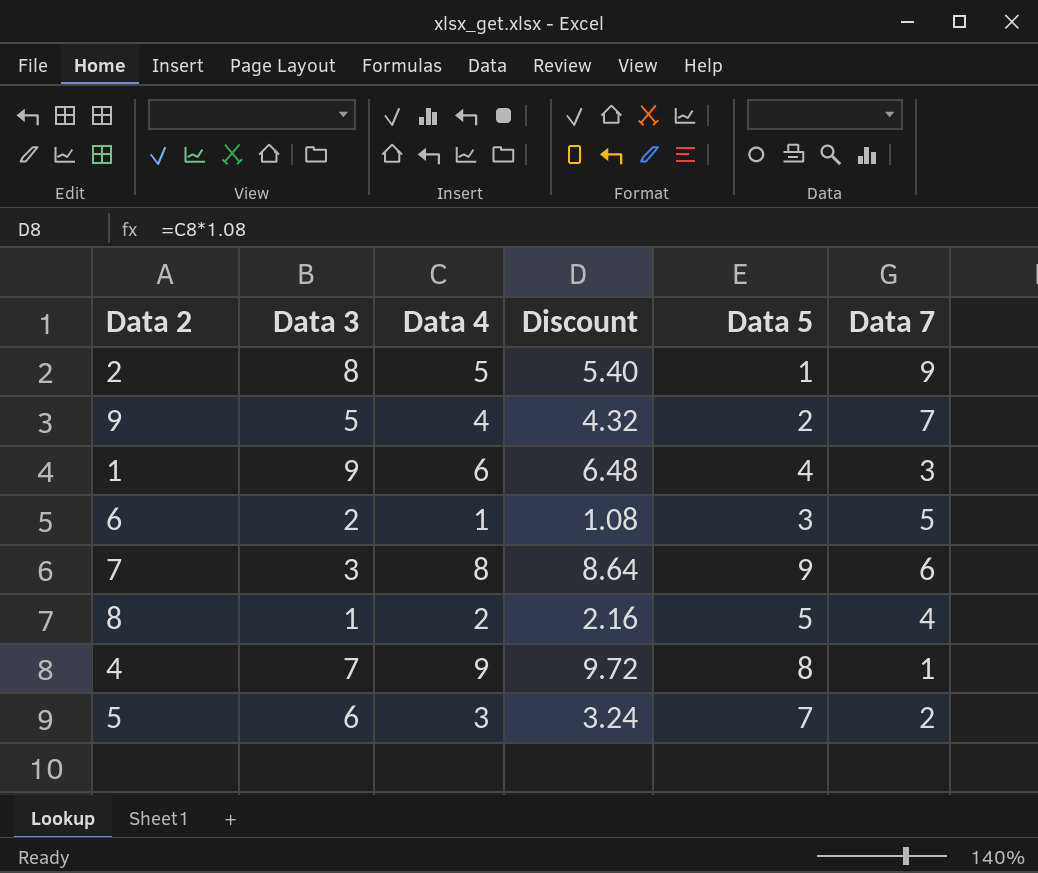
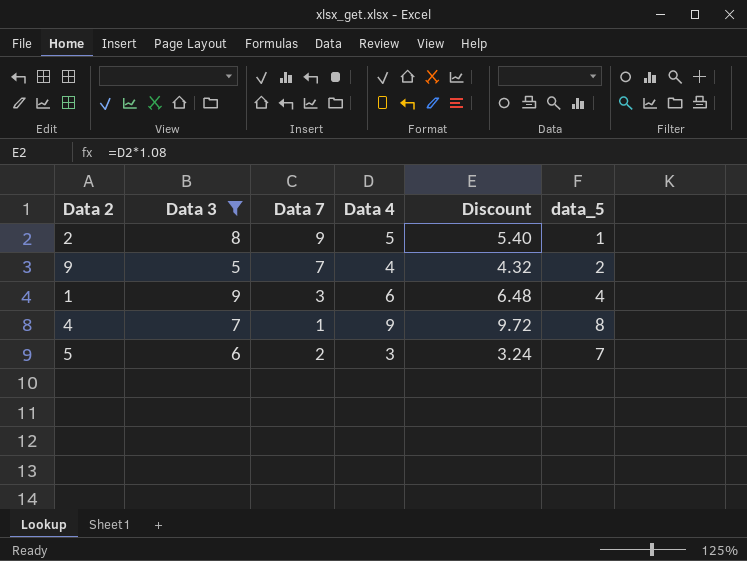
filter: none -> Data 3 >= 5
column Data 7 | position: 6 -> 3
column name: Data 5 -> data_5

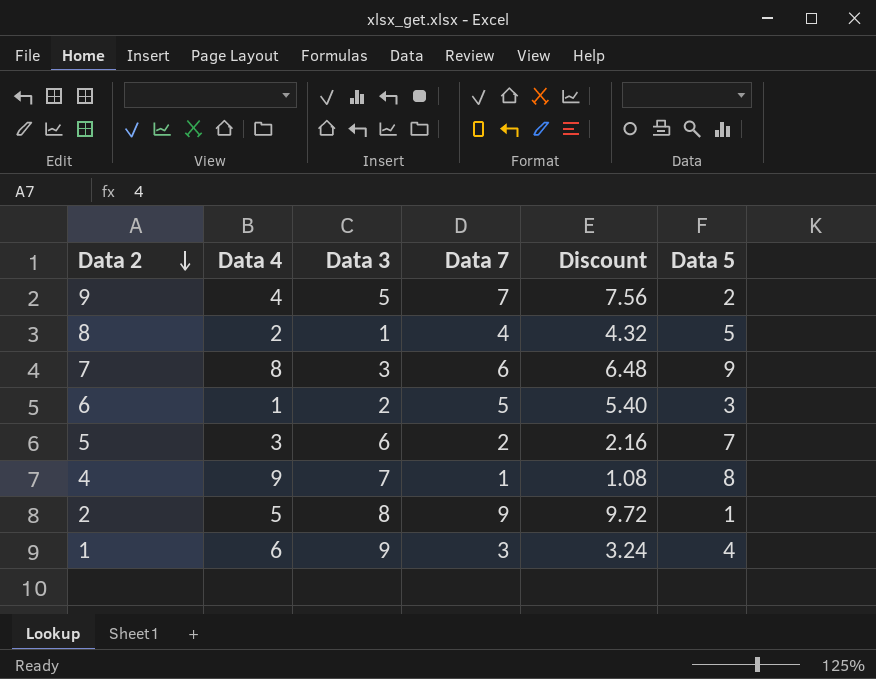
filter: Data 3 >= 5 -> none
row order: none -> Data 2 descending
column Data 4 | position: 4 -> 2
column Discount | formula: [Data 4] * 1.08 -> [Data 7] * 1.08
column name: data_5 -> Data 5

